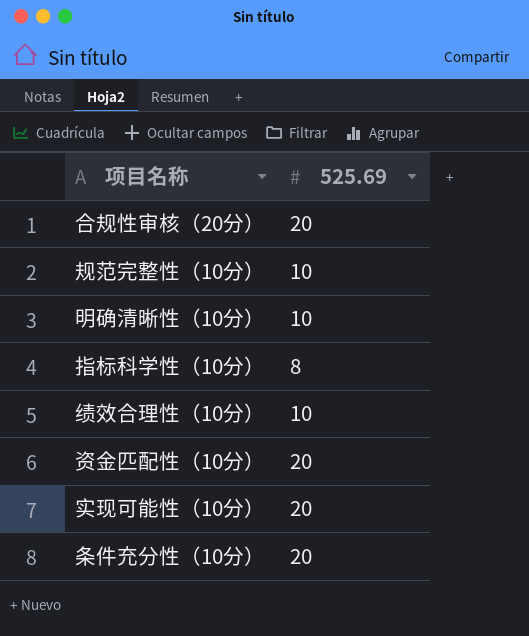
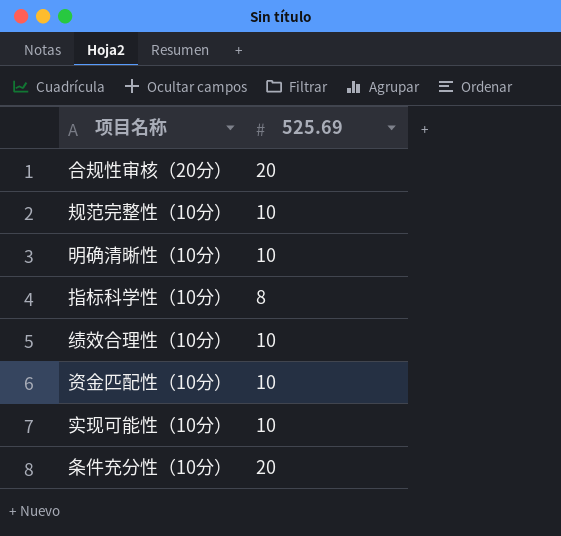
资金匹配性（10分） | 525.69: 20 -> 10
实现可能性（10分） | 525.69: 20 -> 10

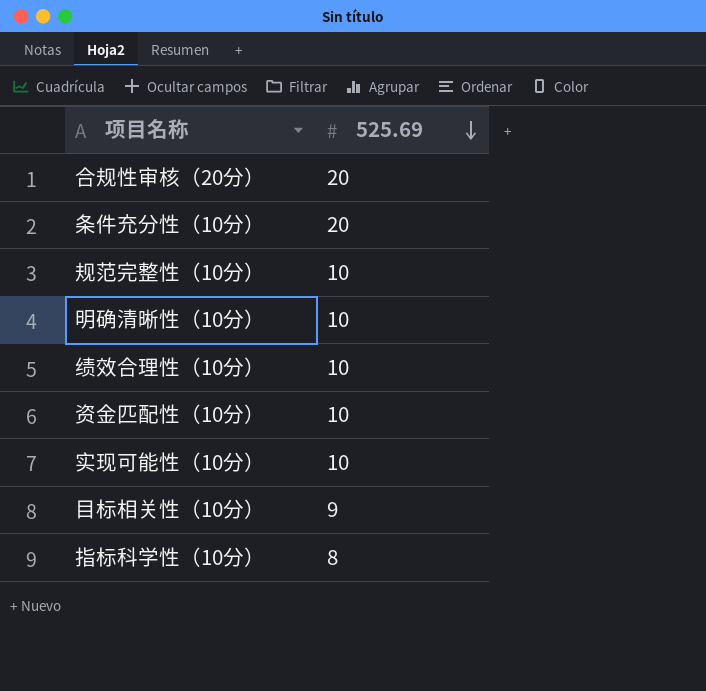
row order: none -> 525.69 descending
row 目标相关性（10分）: none -> 9

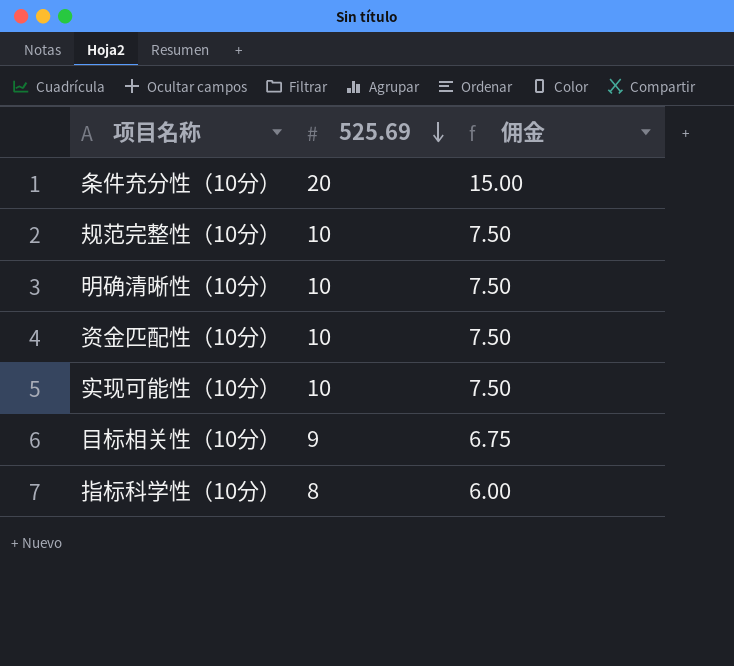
column 佣金 | formula: none -> [525.69] * 0.75
row 合规性审核（20分）: 20 -> none
row 绩效合理性（10分）: 10 -> none

